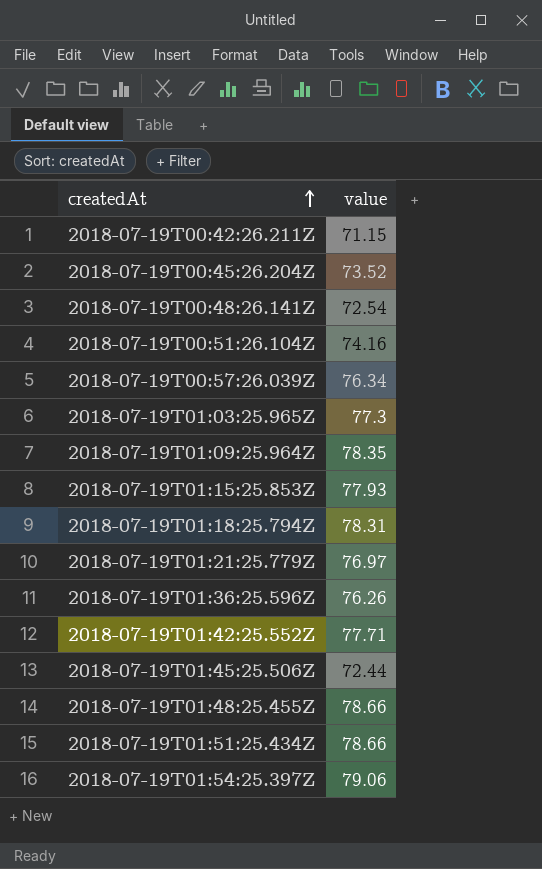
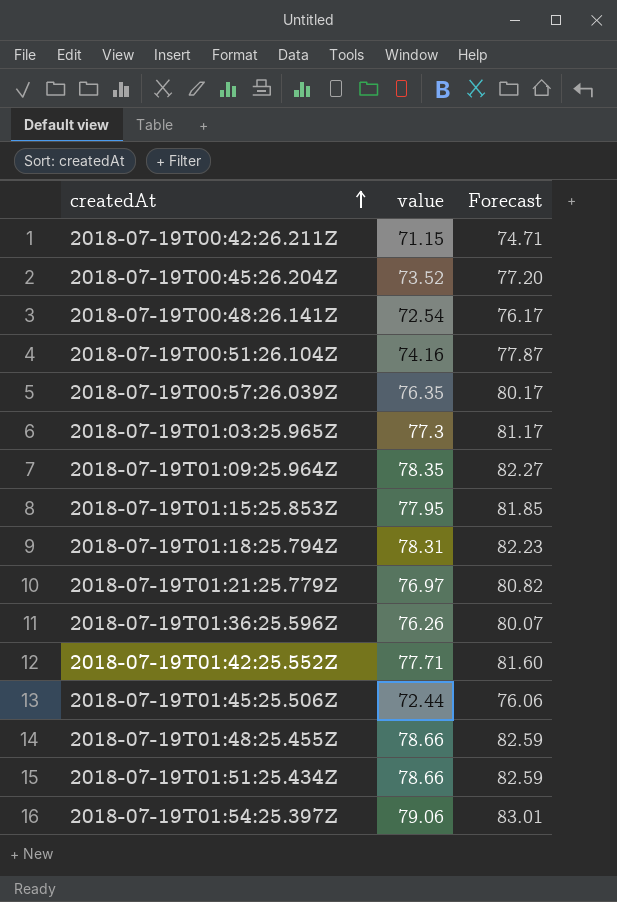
column Forecast | formula: none -> [value] * 1.05
2018-07-19T00:57:26.039Z | value: 76.34 -> 76.35
2018-07-19T01:15:25.853Z | value: 77.93 -> 77.95

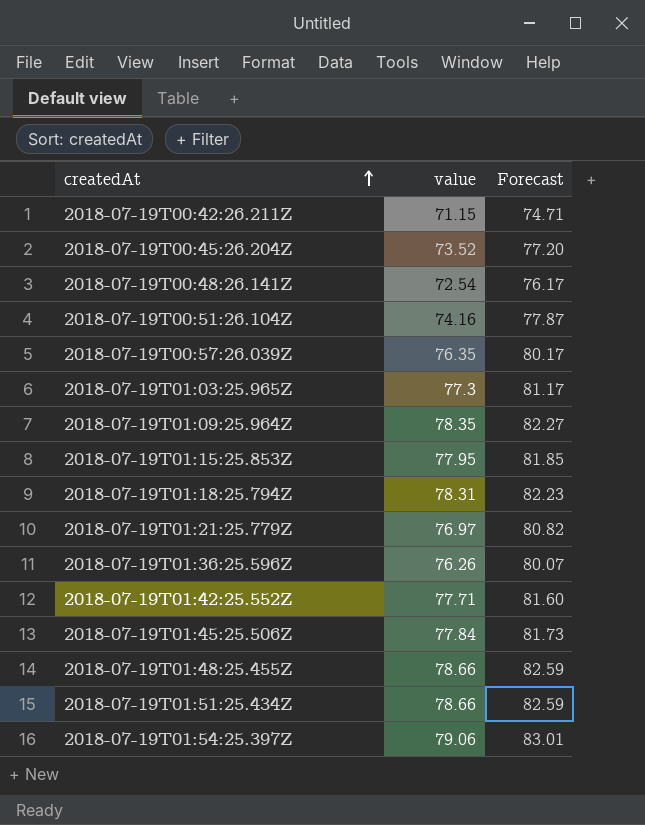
2018-07-19T01:45:25.506Z | value: 72.44 -> 77.84
2018-07-19T01:45:25.506Z | Forecast: 76.06 -> 81.73

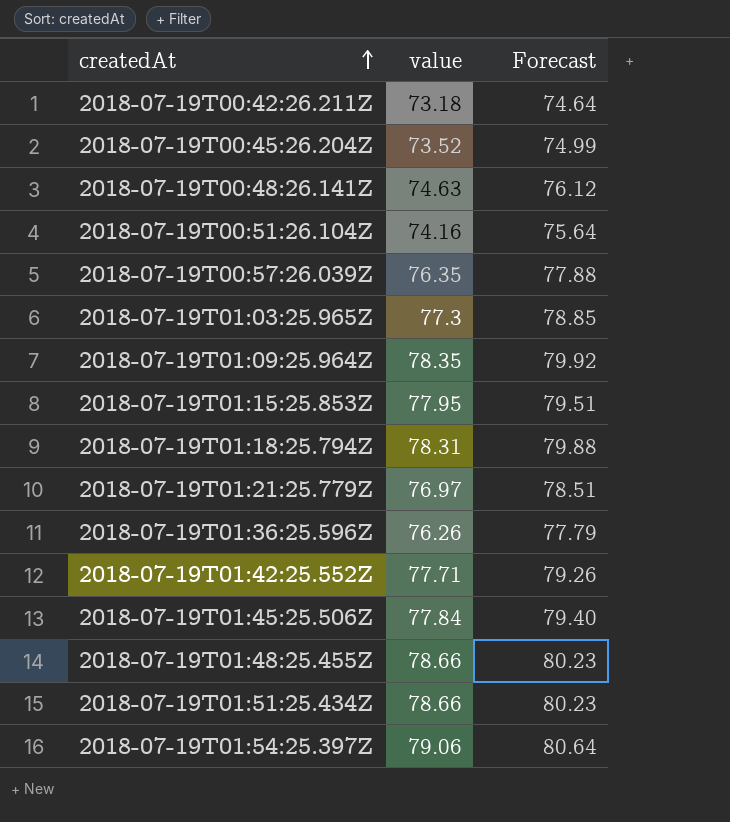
column Forecast | formula: [value] * 1.05 -> [value] * 1.02
2018-07-19T00:42:26.211Z | value: 71.15 -> 73.18
2018-07-19T00:48:26.141Z | value: 72.54 -> 74.63

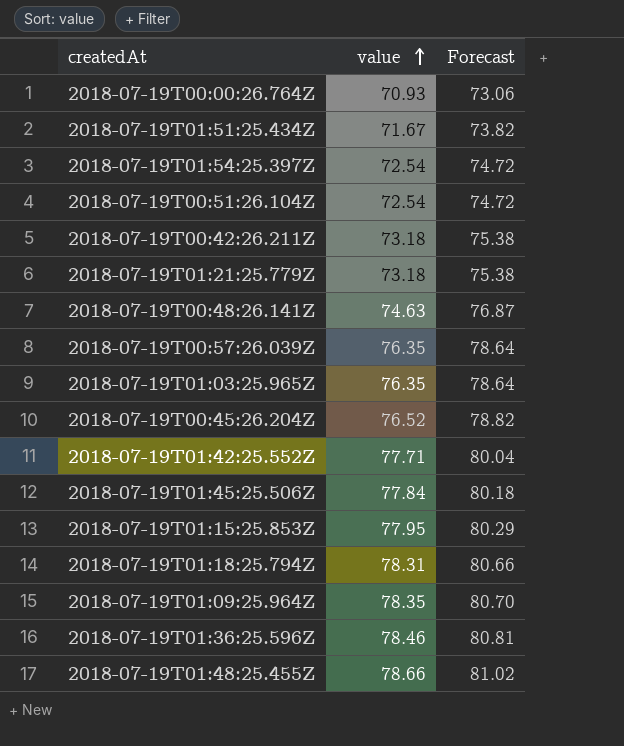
row order: createdAt ascending -> value ascending
column Forecast | formula: [value] * 1.02 -> [value] * 1.03
row 2018-07-19T00:00:26.764Z: none -> 70.93 | 73.06
2018-07-19T01:51:25.434Z | value: 78.66 -> 71.67
2018-07-19T01:54:25.397Z | value: 79.06 -> 72.54
2018-07-19T00:51:26.104Z | value: 74.16 -> 72.54
2018-07-19T01:21:25.779Z | value: 76.97 -> 73.18
2018-07-19T01:03:25.965Z | value: 77.3 -> 76.35
2018-07-19T00:45:26.204Z | value: 73.52 -> 76.52
2018-07-19T01:36:25.596Z | value: 76.26 -> 78.46

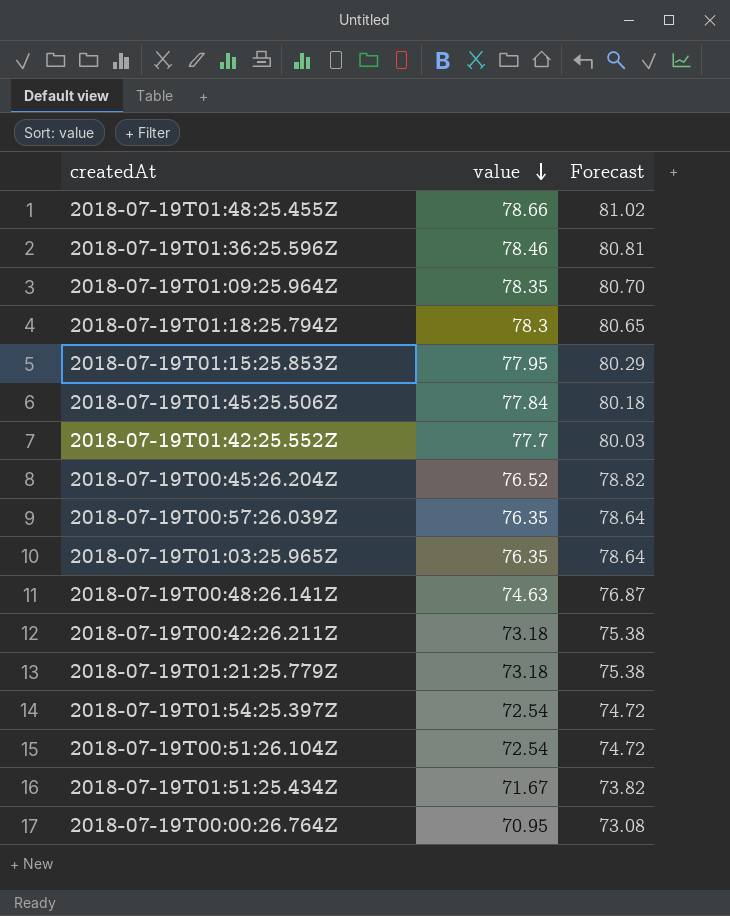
row order: value ascending -> value descending
2018-07-19T01:18:25.794Z | value: 78.31 -> 78.3
2018-07-19T01:18:25.794Z | Forecast: 80.66 -> 80.65
2018-07-19T01:42:25.552Z | value: 77.71 -> 77.7
2018-07-19T01:42:25.552Z | Forecast: 80.04 -> 80.03
2018-07-19T00:00:26.764Z | value: 70.93 -> 70.95
2018-07-19T00:00:26.764Z | Forecast: 73.06 -> 73.08

